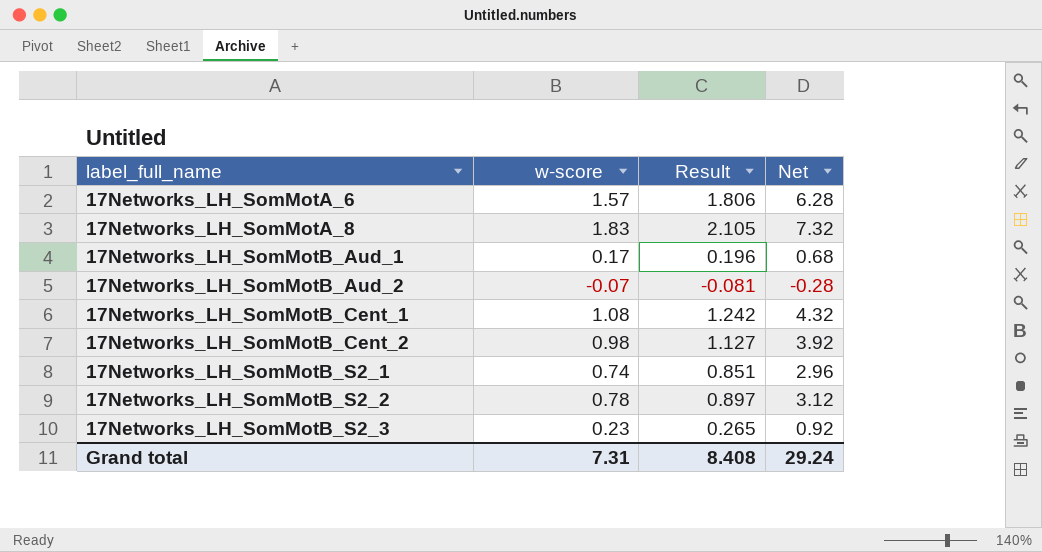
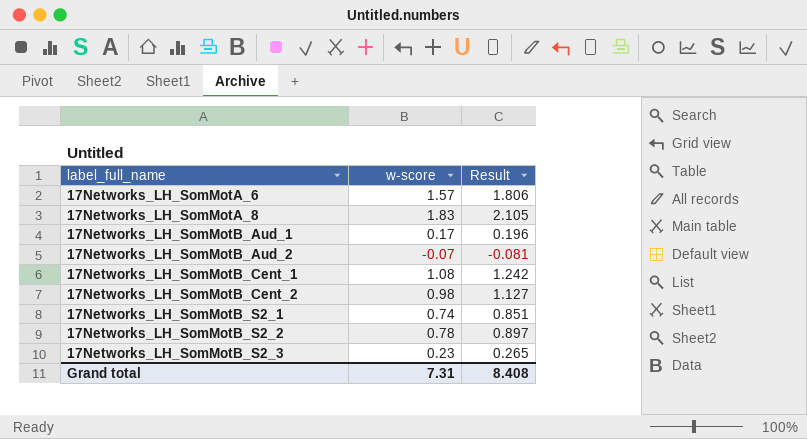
column Net | formula: [w-score] * 4 -> none

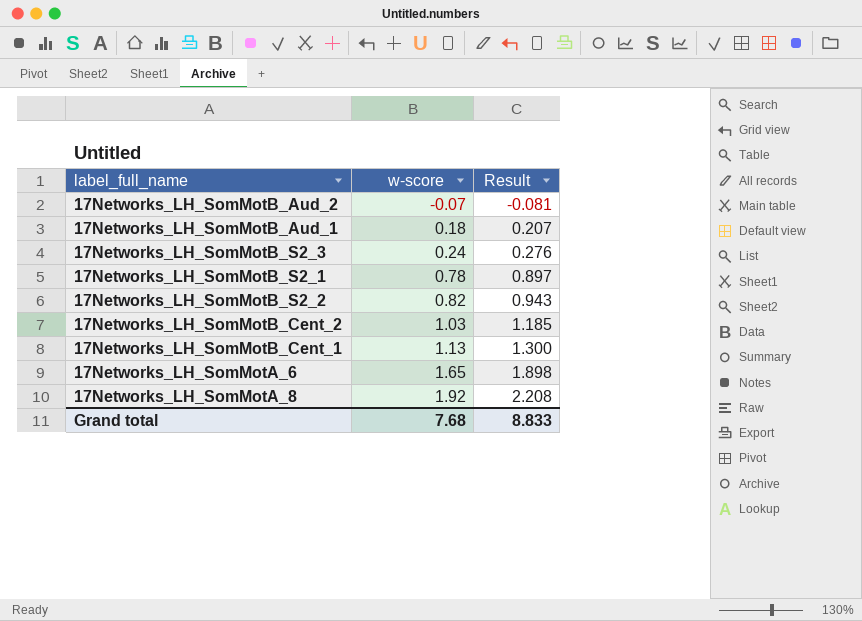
row order: label_full_name ascending -> w-score ascending
17Networks_LH_SomMotB_Aud_1 | w-score: 0.17 -> 0.18
17Networks_LH_SomMotB_Aud_1 | Result: 0.196 -> 0.207
17Networks_LH_SomMotB_S2_3 | w-score: 0.23 -> 0.24
17Networks_LH_SomMotB_S2_3 | Result: 0.265 -> 0.276
17Networks_LH_SomMotB_S2_1 | w-score: 0.74 -> 0.78
17Networks_LH_SomMotB_S2_1 | Result: 0.851 -> 0.897
17Networks_LH_SomMotB_S2_2 | w-score: 0.78 -> 0.82
17Networks_LH_SomMotB_S2_2 | Result: 0.897 -> 0.943
17Networks_LH_SomMotB_Cent_2 | w-score: 0.98 -> 1.03
17Networks_LH_SomMotB_Cent_2 | Result: 1.127 -> 1.185
17Networks_LH_SomMotB_Cent_1 | w-score: 1.08 -> 1.13
17Networks_LH_SomMotB_Cent_1 | Result: 1.242 -> 1.300
17Networks_LH_SomMotA_6 | w-score: 1.57 -> 1.65
17Networks_LH_SomMotA_6 | Result: 1.806 -> 1.898
17Networks_LH_SomMotA_8 | w-score: 1.83 -> 1.92
17Networks_LH_SomMotA_8 | Result: 2.105 -> 2.208
Grand total | w-score: 7.31 -> 7.68
Grand total | Result: 8.408 -> 8.833

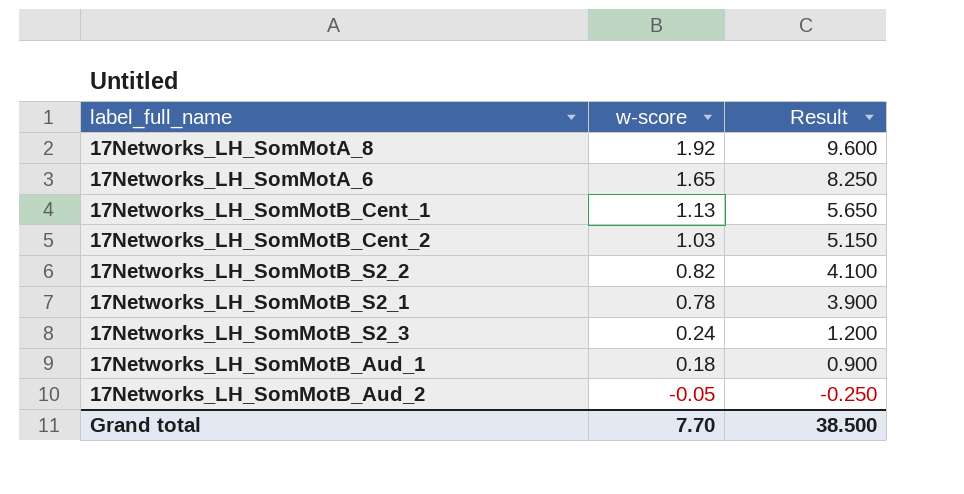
row order: w-score ascending -> w-score descending
column Result | formula: [w-score] * 1.15 -> [w-score] * 5
17Networks_LH_SomMotB_Aud_2 | w-score: -0.07 -> -0.05
Grand total | w-score: 7.68 -> 7.70
Grand total | Result: 8.833 -> 38.500

